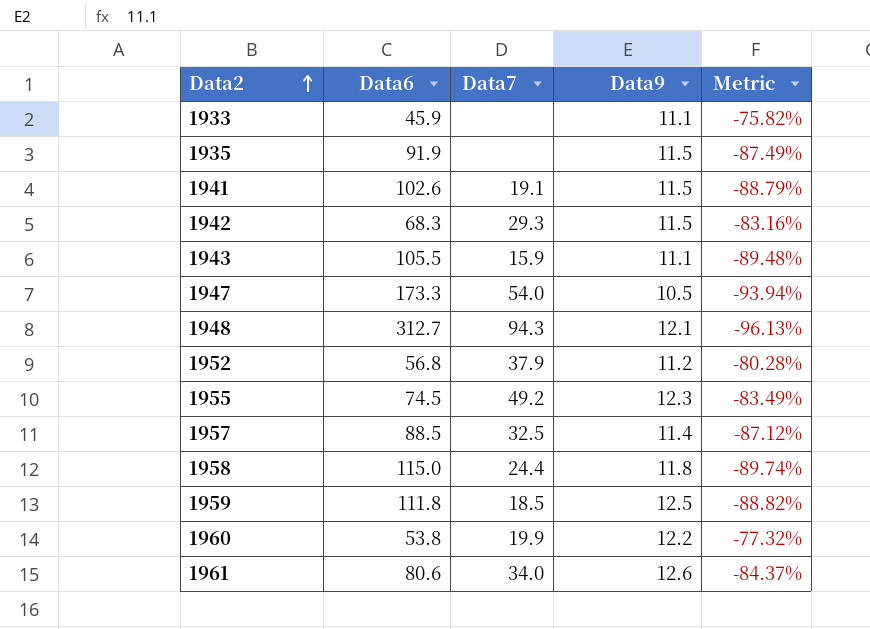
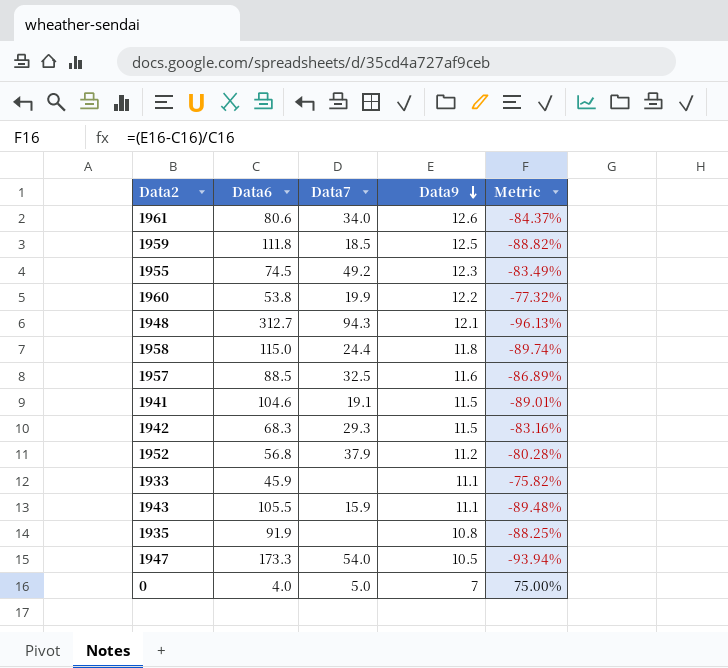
row order: Data2 ascending -> Data9 descending
1957 | Data9: 11.4 -> 11.6
1957 | Metric: -87.12% -> -86.89%
1941 | Data6: 102.6 -> 104.6
1941 | Metric: -88.79% -> -89.01%
1935 | Data9: 11.5 -> 10.8
1935 | Metric: -87.49% -> -88.25%
row 0: none -> 4.0 | 5.0 | 7 | 75.00%

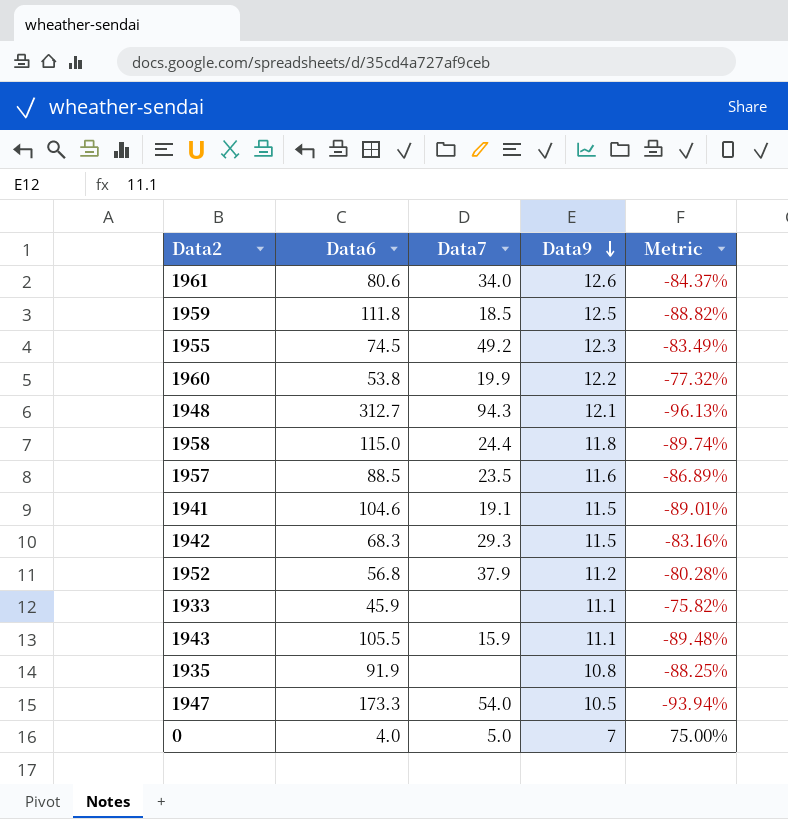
1957 | Data7: 32.5 -> 23.5

